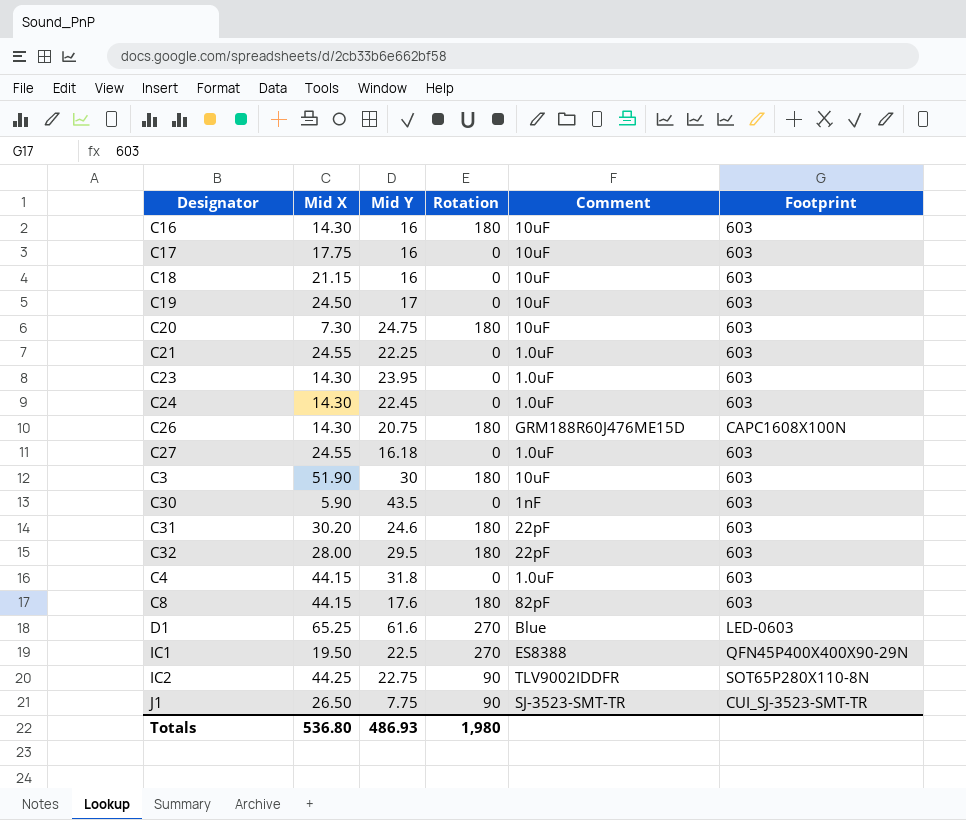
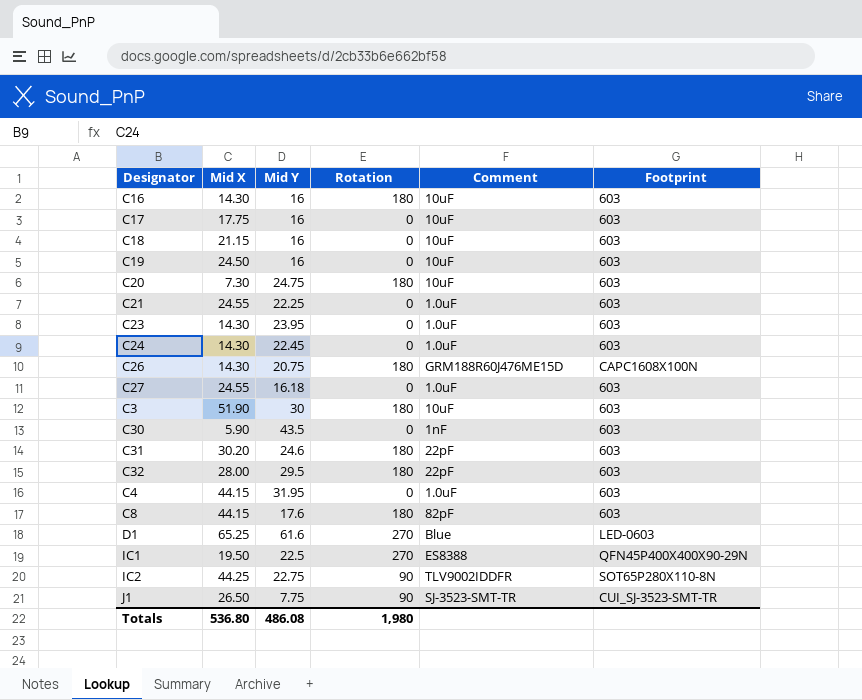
C19 | Mid Y: 17 -> 16
C4 | Mid Y: 31.8 -> 31.95
Totals | Mid Y: 486.93 -> 486.08

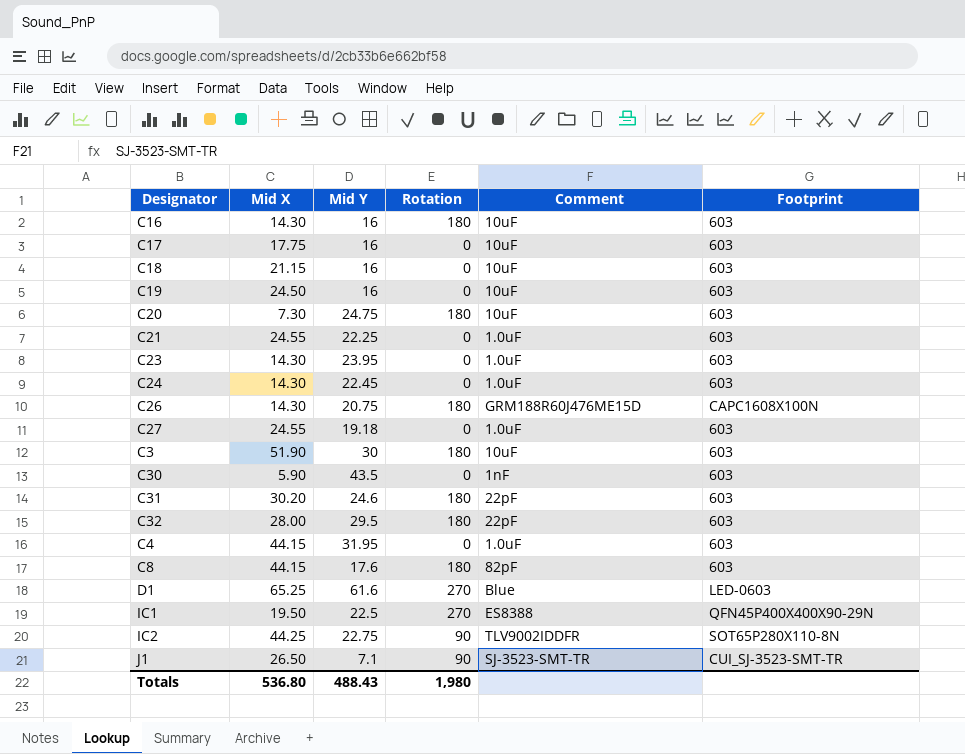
C27 | Mid Y: 16.18 -> 19.18
J1 | Mid Y: 7.75 -> 7.1
Totals | Mid Y: 486.08 -> 488.43

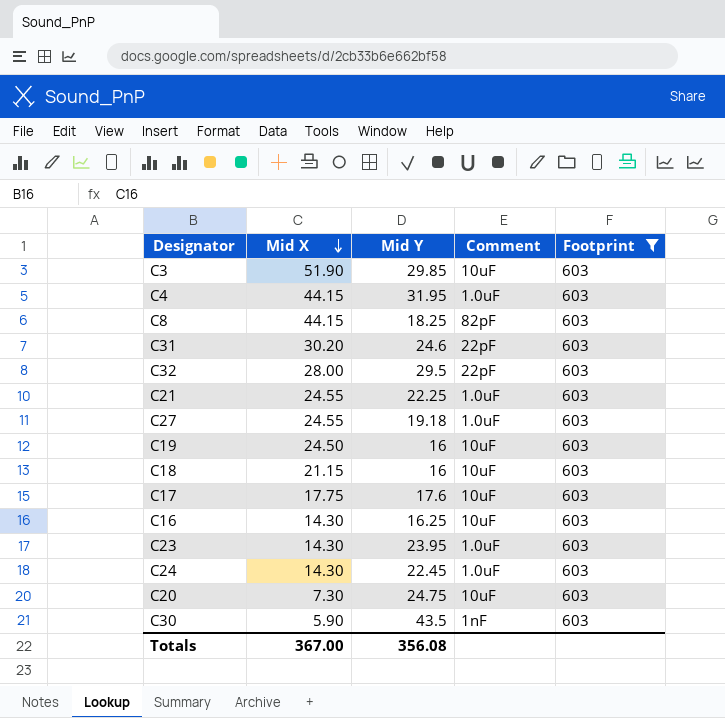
filter: none -> Footprint = 603
row order: none -> Mid X descending
column Rotation | position: 4 -> none
C3 | Mid Y: 30 -> 29.85
C8 | Mid Y: 17.6 -> 18.25
C17 | Mid Y: 16 -> 17.6
C16 | Mid Y: 16 -> 16.25
Totals | Mid X: 536.80 -> 367.00
Totals | Mid Y: 488.43 -> 356.08

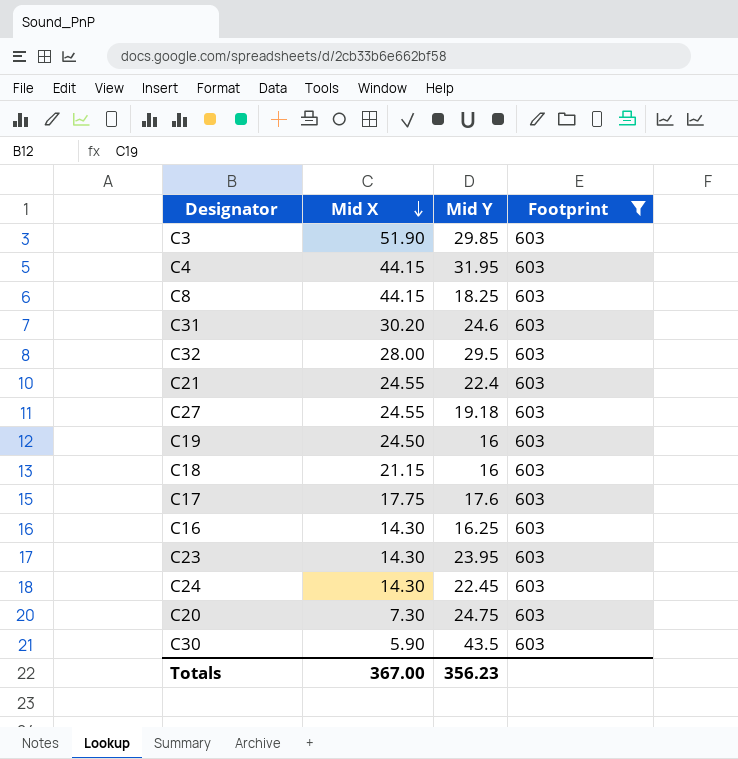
column Comment | position: 4 -> none
C21 | Mid Y: 22.25 -> 22.4
Totals | Mid Y: 356.08 -> 356.23

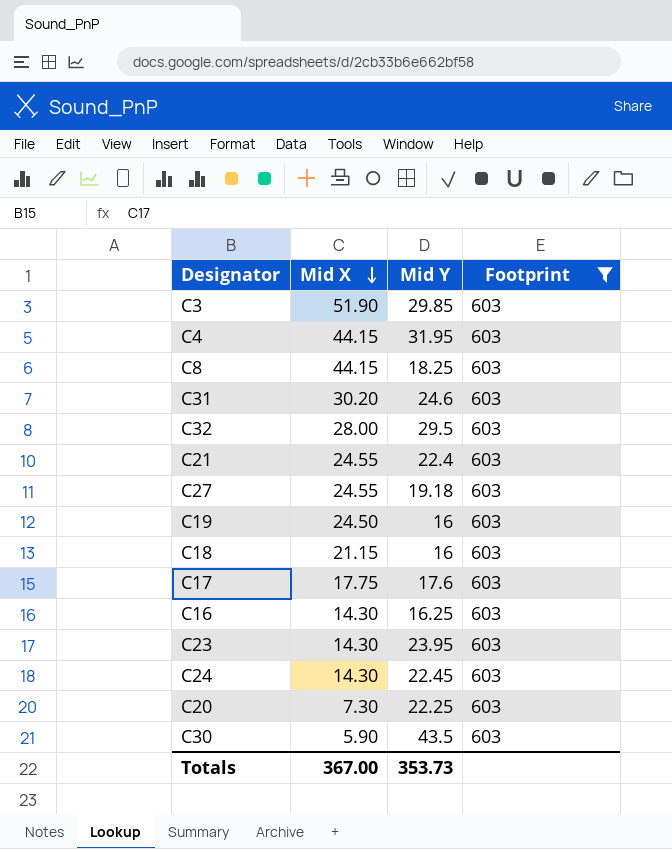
C20 | Mid Y: 24.75 -> 22.25
Totals | Mid Y: 356.23 -> 353.73

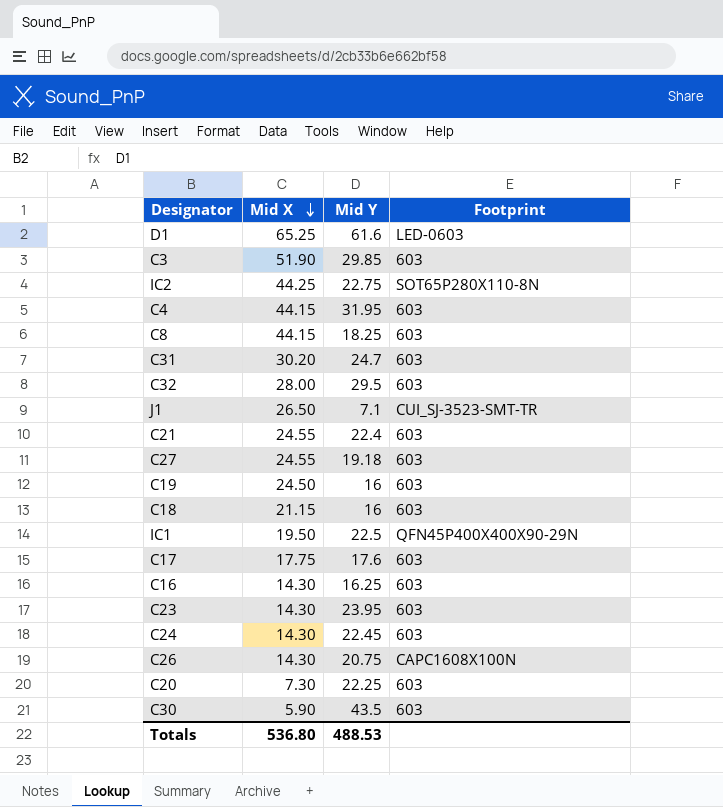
filter: Footprint = 603 -> none
C31 | Mid Y: 24.6 -> 24.7
Totals | Mid X: 367.00 -> 536.80
Totals | Mid Y: 353.73 -> 488.53

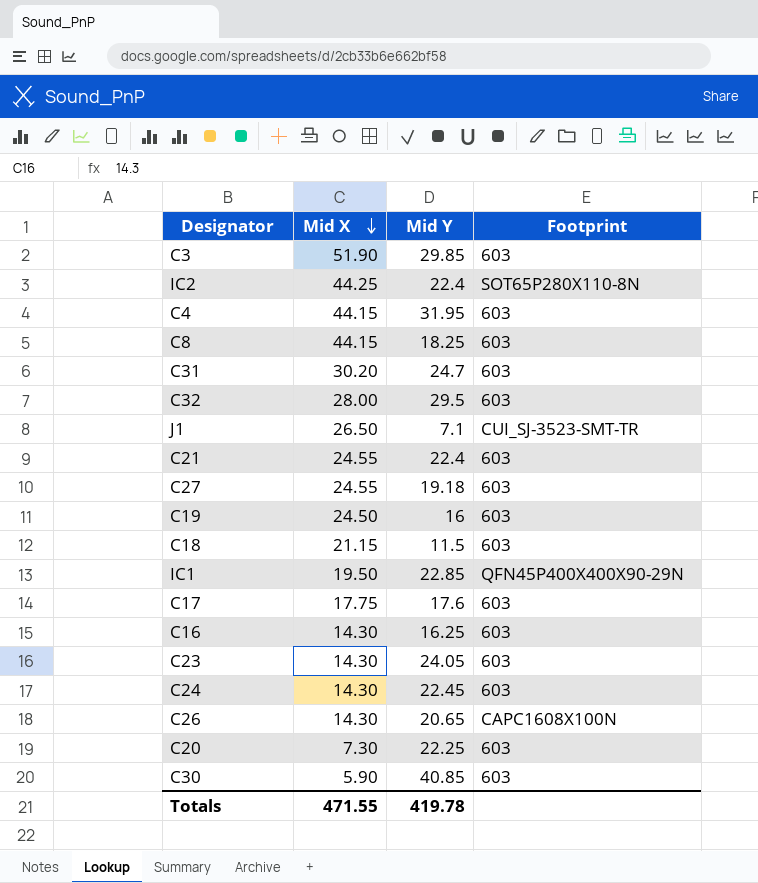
row D1: 65.25 | 61.6 | LED-0603 -> none
IC2 | Mid Y: 22.75 -> 22.4
C18 | Mid Y: 16 -> 11.5
IC1 | Mid Y: 22.5 -> 22.85
C23 | Mid Y: 23.95 -> 24.05
C26 | Mid Y: 20.75 -> 20.65
C30 | Mid Y: 43.5 -> 40.85
Totals | Mid X: 536.80 -> 471.55
Totals | Mid Y: 488.53 -> 419.78

